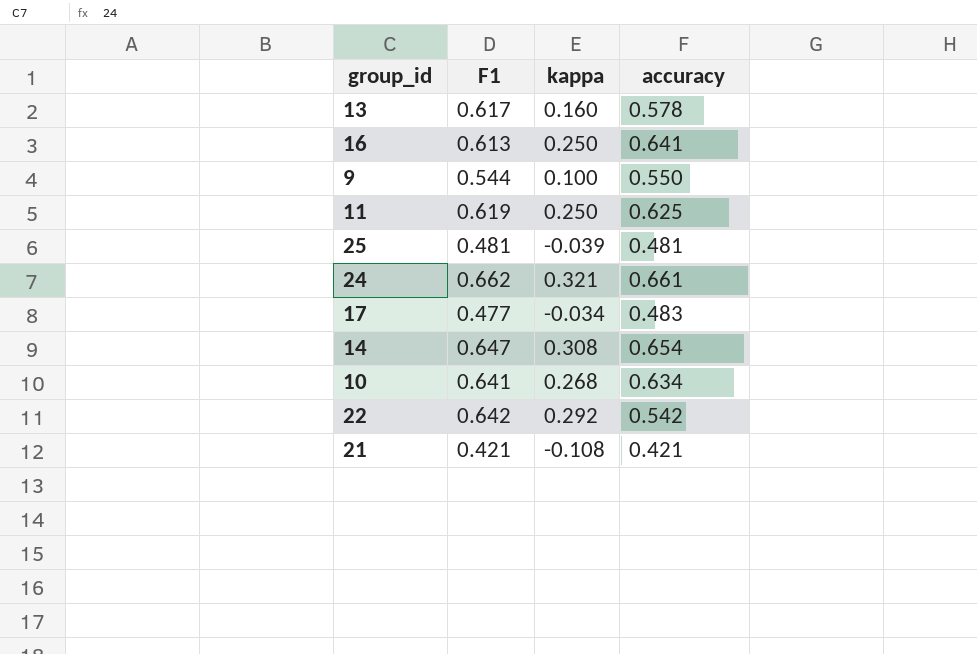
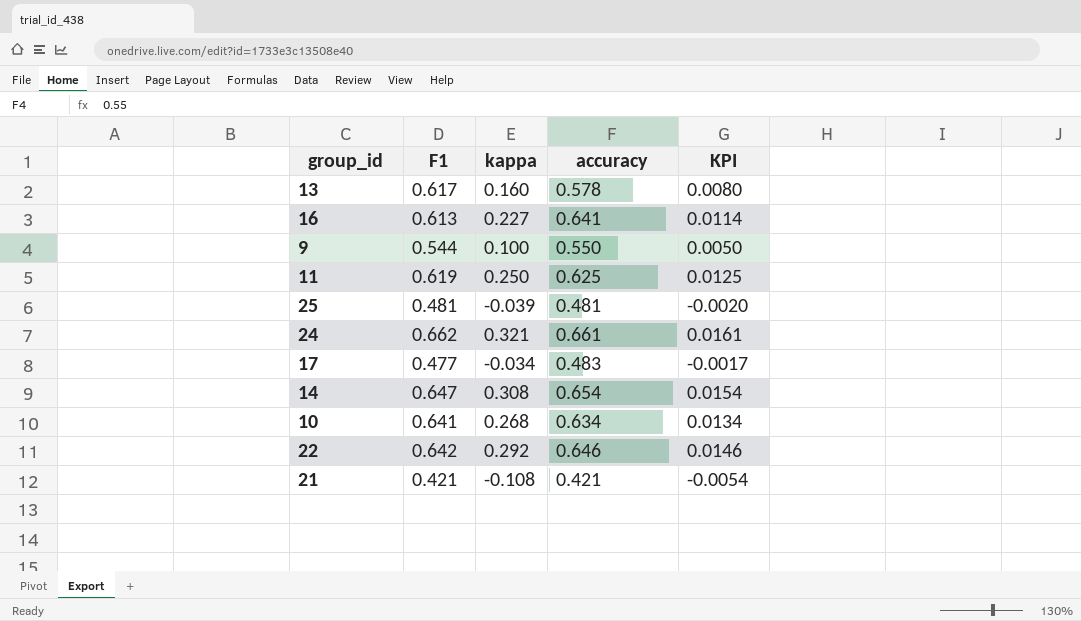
column KPI | formula: none -> [kappa] * 0.05
16 | kappa: 0.250 -> 0.227
22 | accuracy: 0.542 -> 0.646

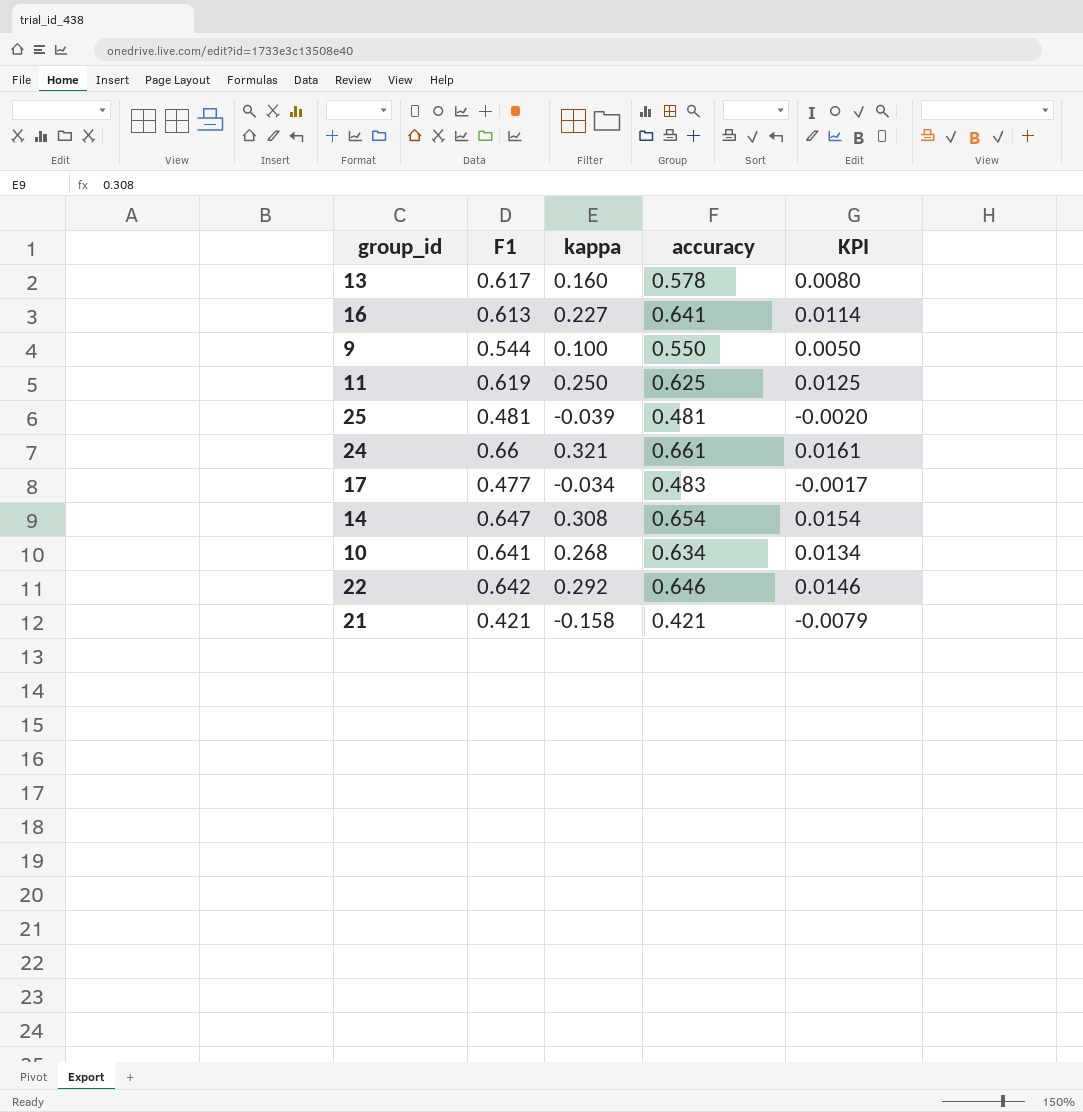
24 | F1: 0.662 -> 0.66
21 | kappa: -0.108 -> -0.158
21 | KPI: -0.0054 -> -0.0079

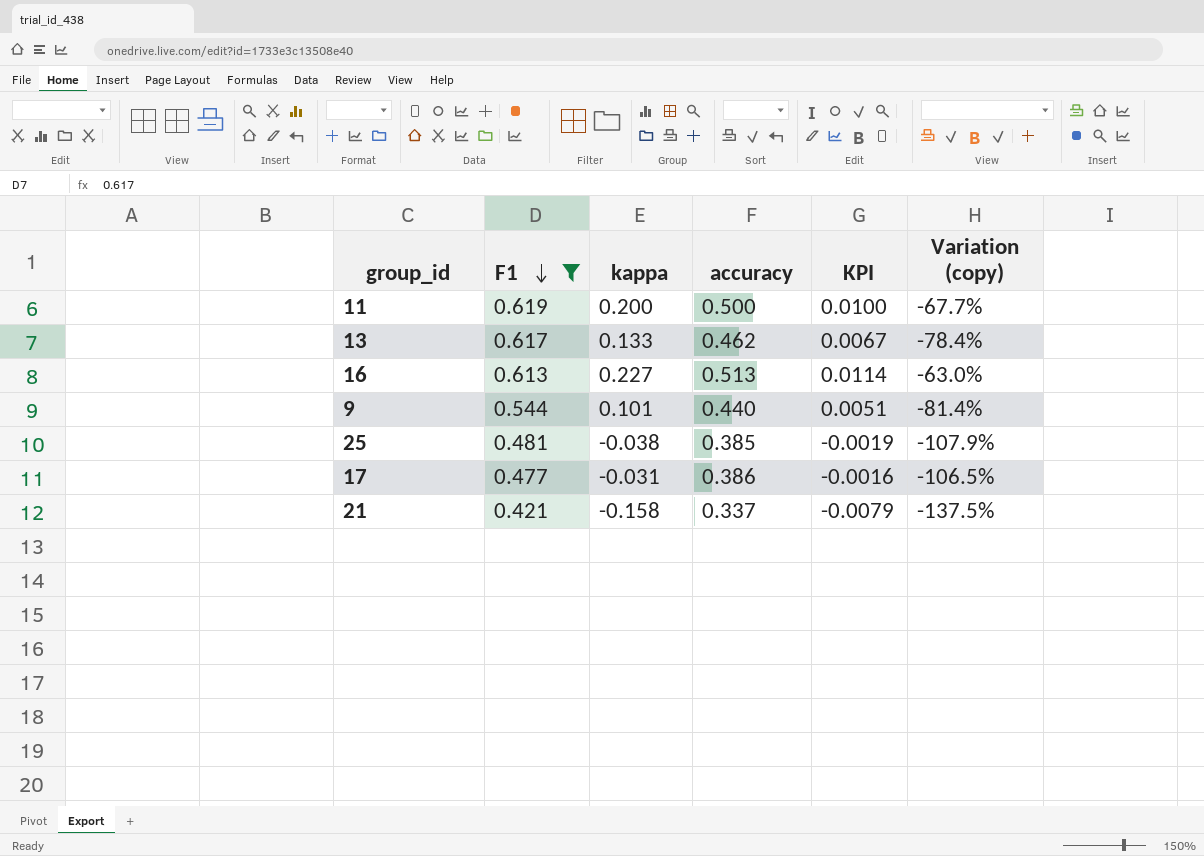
filter: none -> F1 <= 0.619
row order: none -> F1 descending
column Variation (copy) | formula: none -> ([kappa] - [F1]) / [F1]
11 | kappa: 0.250 -> 0.200
11 | accuracy: 0.625 -> 0.500
11 | KPI: 0.0125 -> 0.0100
13 | kappa: 0.160 -> 0.133
13 | accuracy: 0.578 -> 0.462
13 | KPI: 0.0080 -> 0.0067
16 | accuracy: 0.641 -> 0.513
9 | kappa: 0.100 -> 0.101
9 | accuracy: 0.550 -> 0.440
9 | KPI: 0.0050 -> 0.0051
25 | kappa: -0.039 -> -0.038
25 | accuracy: 0.481 -> 0.385
25 | KPI: -0.0020 -> -0.0019
17 | kappa: -0.034 -> -0.031
17 | accuracy: 0.483 -> 0.386
17 | KPI: -0.0017 -> -0.0016
21 | accuracy: 0.421 -> 0.337

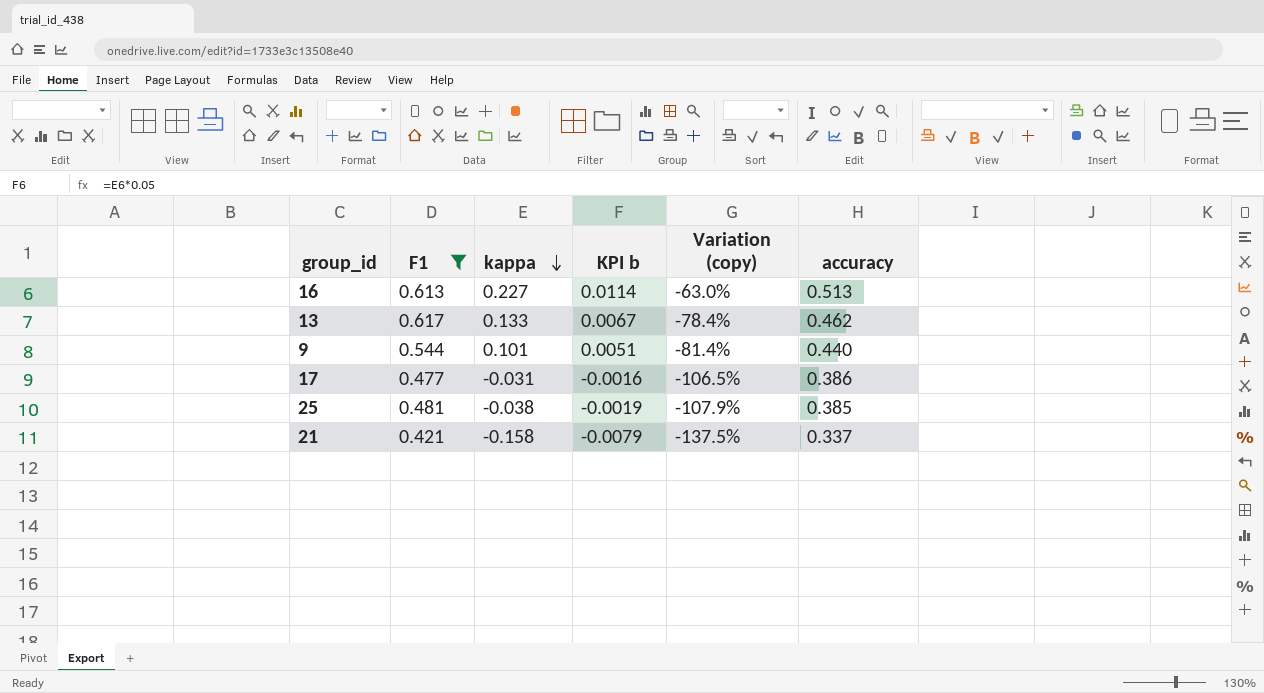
row order: F1 descending -> kappa descending
column name: KPI -> KPI b
column accuracy | position: 4 -> 6
row 11: 0.619 | 0.200 | 0.500 | 0.0100 | -67.7% -> none

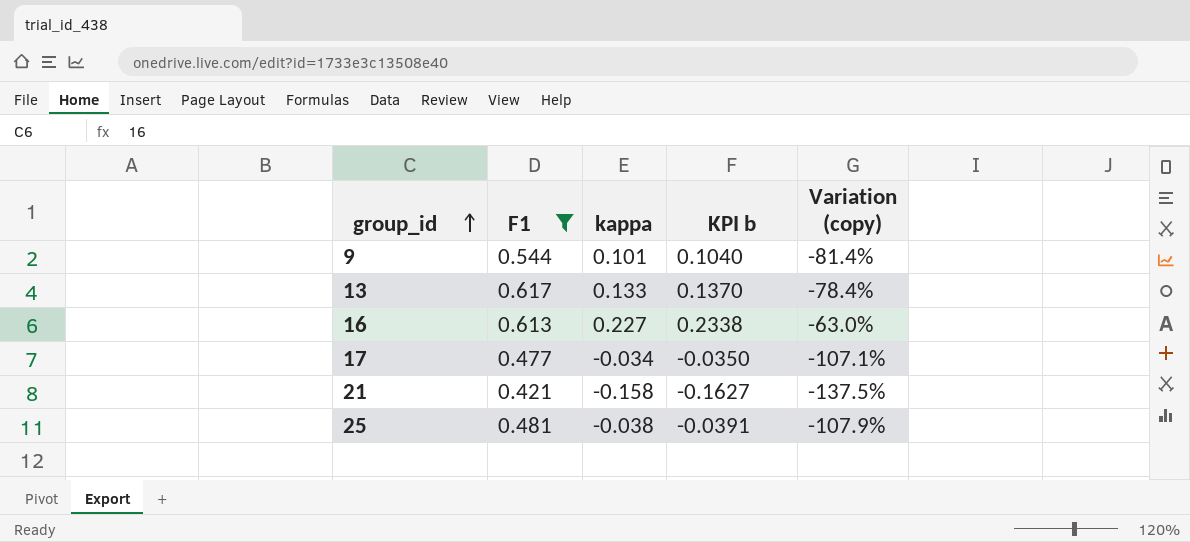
row order: kappa descending -> group_id ascending
column accuracy | position: 6 -> none
column KPI b | formula: [kappa] * 0.05 -> [kappa] * 1.03
17 | kappa: -0.031 -> -0.034
17 | Variation (copy): -106.5% -> -107.1%

